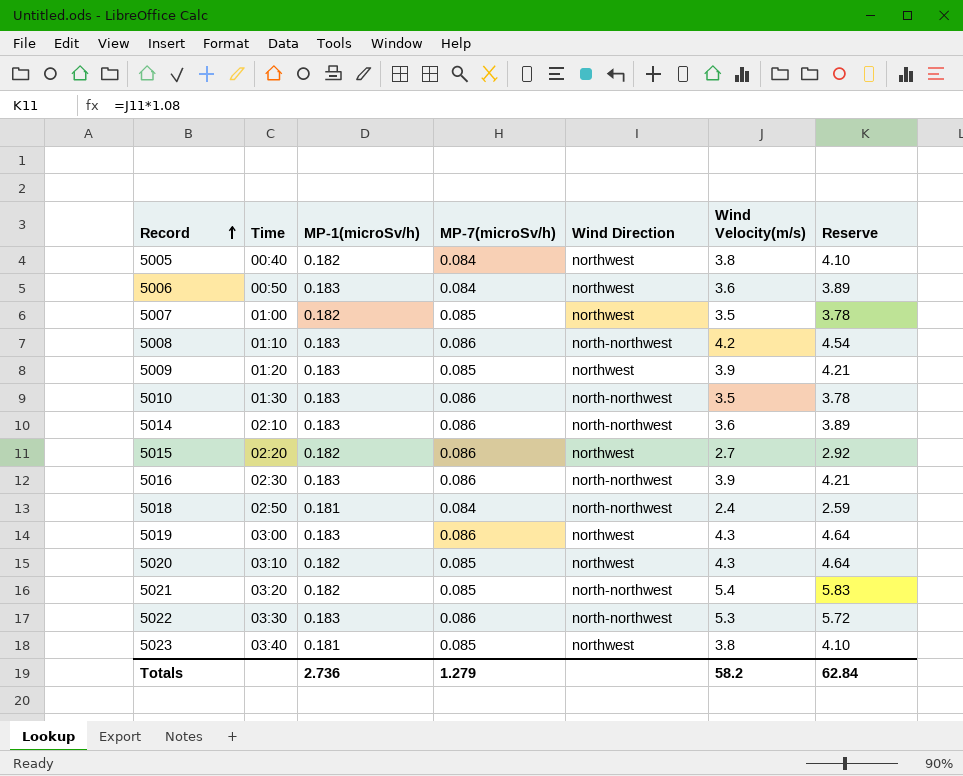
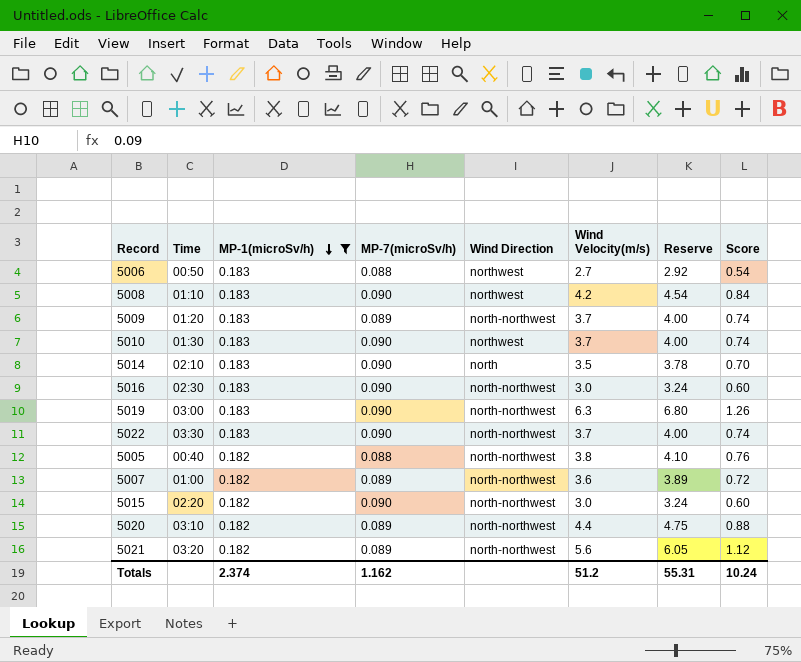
filter: none -> MP-1(microSv/h) != 0.181
row order: Record ascending -> MP-1(microSv/h) descending
column Score | formula: none -> [Wind Velocity(m/s)] * 0.2
5006 | MP-7(microSv/h): 0.084 -> 0.088
5006 | Wind Velocity(m/s): 3.6 -> 2.7
5006 | Reserve: 3.89 -> 2.92
5008 | MP-7(microSv/h): 0.086 -> 0.090
5008 | Wind Direction: north-northwest -> northwest
5009 | MP-7(microSv/h): 0.085 -> 0.089
5009 | Wind Direction: northwest -> north-northwest
5009 | Wind Velocity(m/s): 3.9 -> 3.7
5009 | Reserve: 4.21 -> 4.00
5010 | MP-7(microSv/h): 0.086 -> 0.090
5010 | Wind Direction: north-northwest -> northwest
5010 | Wind Velocity(m/s): 3.5 -> 3.7
5010 | Reserve: 3.78 -> 4.00
5014 | MP-7(microSv/h): 0.086 -> 0.090
5014 | Wind Direction: north-northwest -> north
5014 | Wind Velocity(m/s): 3.6 -> 3.5
5014 | Reserve: 3.89 -> 3.78
5016 | MP-7(microSv/h): 0.086 -> 0.090
5016 | Wind Velocity(m/s): 3.9 -> 3.0
5016 | Reserve: 4.21 -> 3.24
5019 | MP-7(microSv/h): 0.086 -> 0.090
5019 | Wind Direction: northwest -> north-northwest
5019 | Wind Velocity(m/s): 4.3 -> 6.3
5019 | Reserve: 4.64 -> 6.80
5022 | MP-7(microSv/h): 0.086 -> 0.090
5022 | Wind Velocity(m/s): 5.3 -> 3.7
5022 | Reserve: 5.72 -> 4.00
5005 | MP-7(microSv/h): 0.084 -> 0.088
5005 | Wind Direction: northwest -> north-northwest
5007 | MP-7(microSv/h): 0.085 -> 0.089
5007 | Wind Direction: northwest -> north-northwest
5007 | Wind Velocity(m/s): 3.5 -> 3.6
5007 | Reserve: 3.78 -> 3.89
5015 | MP-7(microSv/h): 0.086 -> 0.090
5015 | Wind Direction: northwest -> north-northwest
5015 | Wind Velocity(m/s): 2.7 -> 3.0
5015 | Reserve: 2.92 -> 3.24
5020 | MP-7(microSv/h): 0.085 -> 0.089
5020 | Wind Direction: northwest -> north-northwest
5020 | Wind Velocity(m/s): 4.3 -> 4.4
5020 | Reserve: 4.64 -> 4.75
5021 | MP-7(microSv/h): 0.085 -> 0.089
5021 | Wind Velocity(m/s): 5.4 -> 5.6
5021 | Reserve: 5.83 -> 6.05
Totals | MP-1(microSv/h): 2.736 -> 2.374
Totals | MP-7(microSv/h): 1.279 -> 1.162
Totals | Wind Velocity(m/s): 58.2 -> 51.2
Totals | Reserve: 62.84 -> 55.31

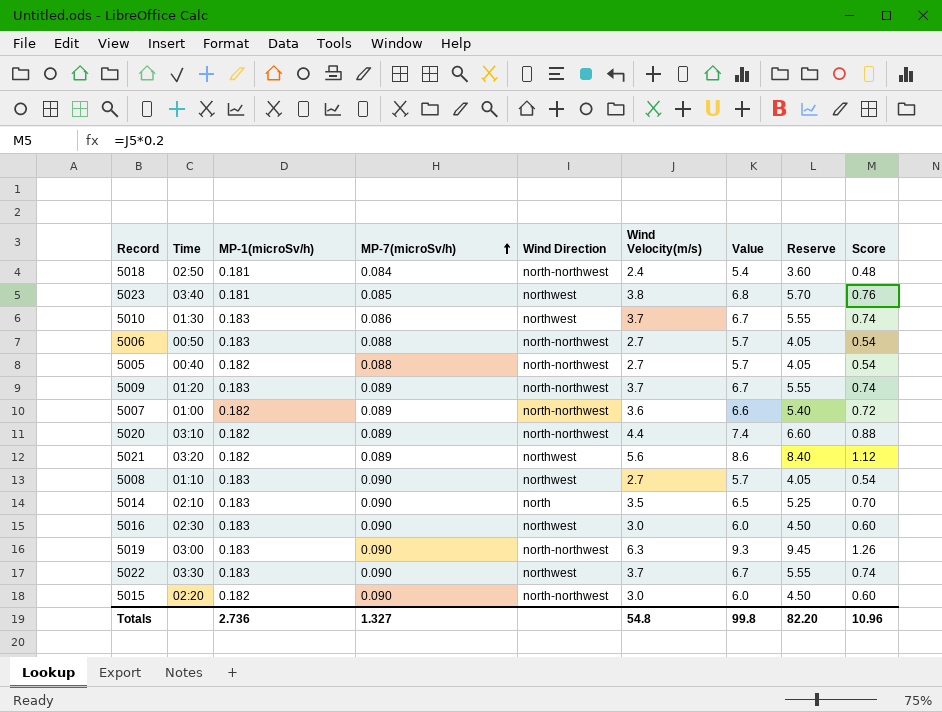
filter: MP-1(microSv/h) != 0.181 -> none
row order: MP-1(microSv/h) descending -> MP-7(microSv/h) ascending
column Value | formula: none -> [Wind Velocity(m/s)] + 3
column Reserve | formula: [Wind Velocity(m/s)] * 1.08 -> [Wind Velocity(m/s)] * 1.5
5010 | MP-7(microSv/h): 0.090 -> 0.086
5006 | Wind Direction: northwest -> north-northwest
5005 | Wind Velocity(m/s): 3.8 -> 2.7
5005 | Score: 0.76 -> 0.54
5021 | Wind Direction: north-northwest -> northwest
5008 | Wind Velocity(m/s): 4.2 -> 2.7
5008 | Score: 0.84 -> 0.54
5016 | Wind Direction: north-northwest -> northwest
5022 | Wind Direction: north-northwest -> northwest
Totals | MP-1(microSv/h): 2.374 -> 2.736
Totals | MP-7(microSv/h): 1.162 -> 1.327
Totals | Wind Velocity(m/s): 51.2 -> 54.8
Totals | Reserve: 55.31 -> 82.20
Totals | Score: 10.24 -> 10.96

